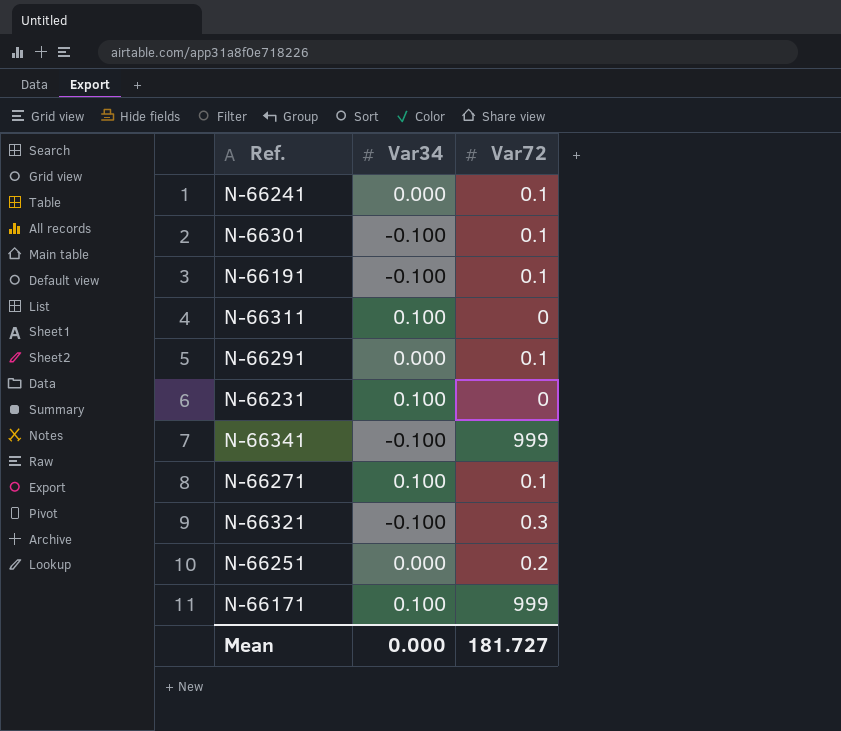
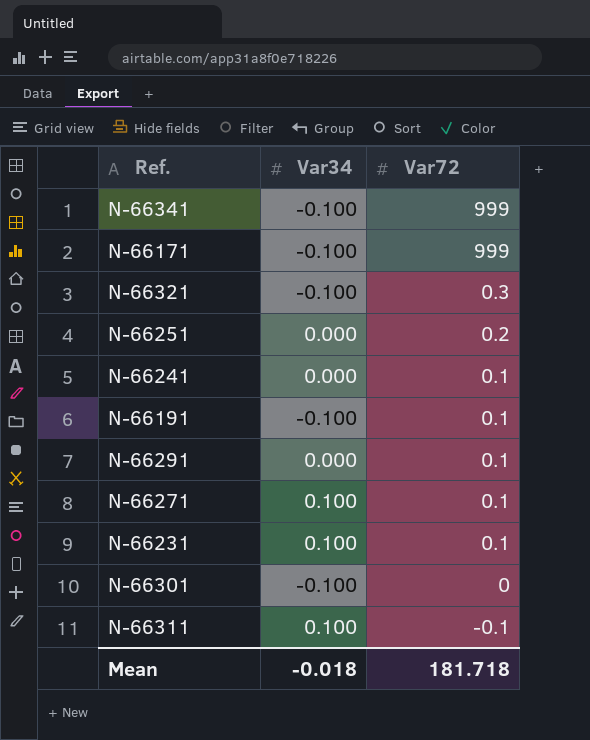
row order: none -> Var72 descending
N-66171 | Var34: 0.100 -> -0.100
N-66231 | Var72: 0 -> 0.1
N-66301 | Var72: 0.1 -> 0
N-66311 | Var72: 0 -> -0.1
Mean | Var34: 0.000 -> -0.018
Mean | Var72: 181.727 -> 181.718

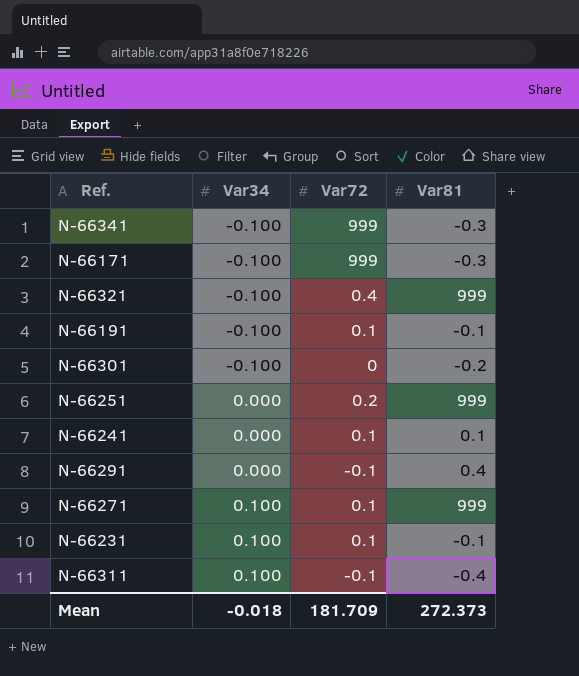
row order: Var72 descending -> Var34 ascending
column Var81 | position: none -> 4
N-66321 | Var72: 0.3 -> 0.4
N-66291 | Var72: 0.1 -> -0.1
Mean | Var72: 181.718 -> 181.709

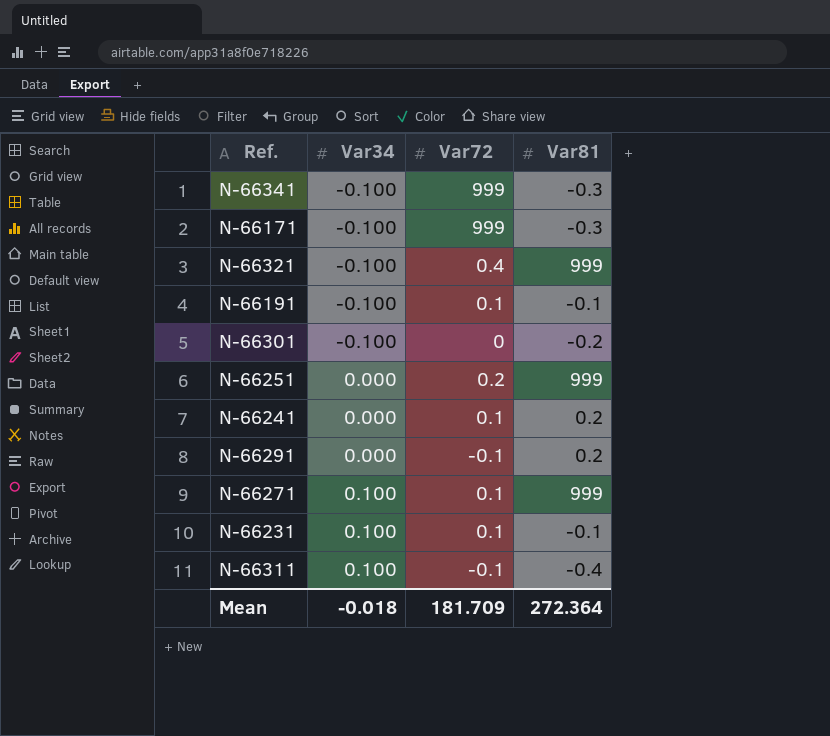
N-66241 | Var81: 0.1 -> 0.2
N-66291 | Var81: 0.4 -> 0.2
Mean | Var81: 272.373 -> 272.364

